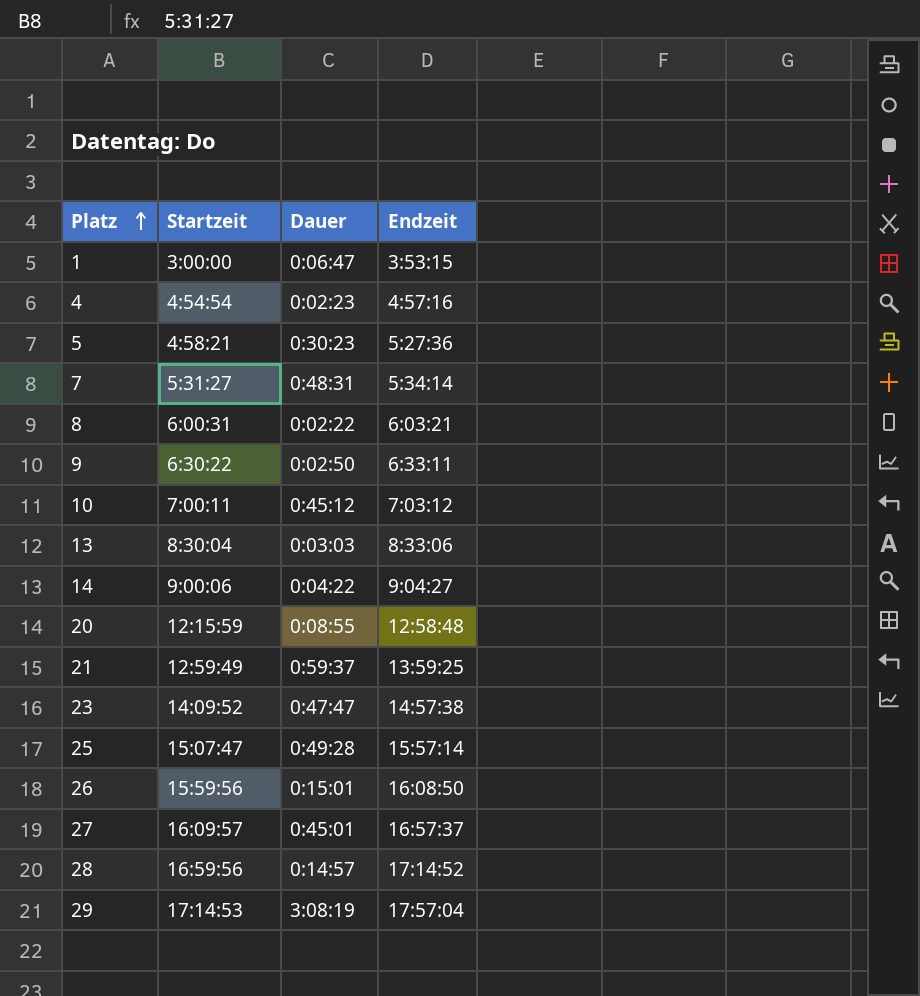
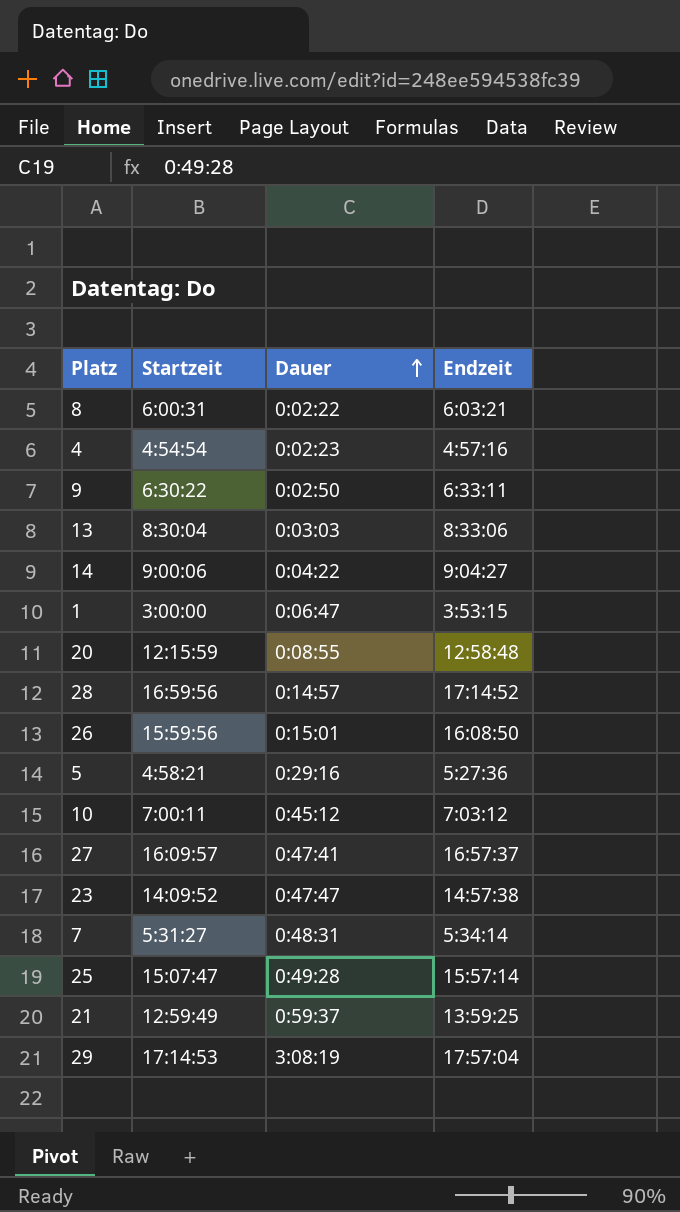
row order: Platz ascending -> Dauer ascending
5 | Dauer: 0:30:23 -> 0:29:16
27 | Dauer: 0:45:01 -> 0:47:41

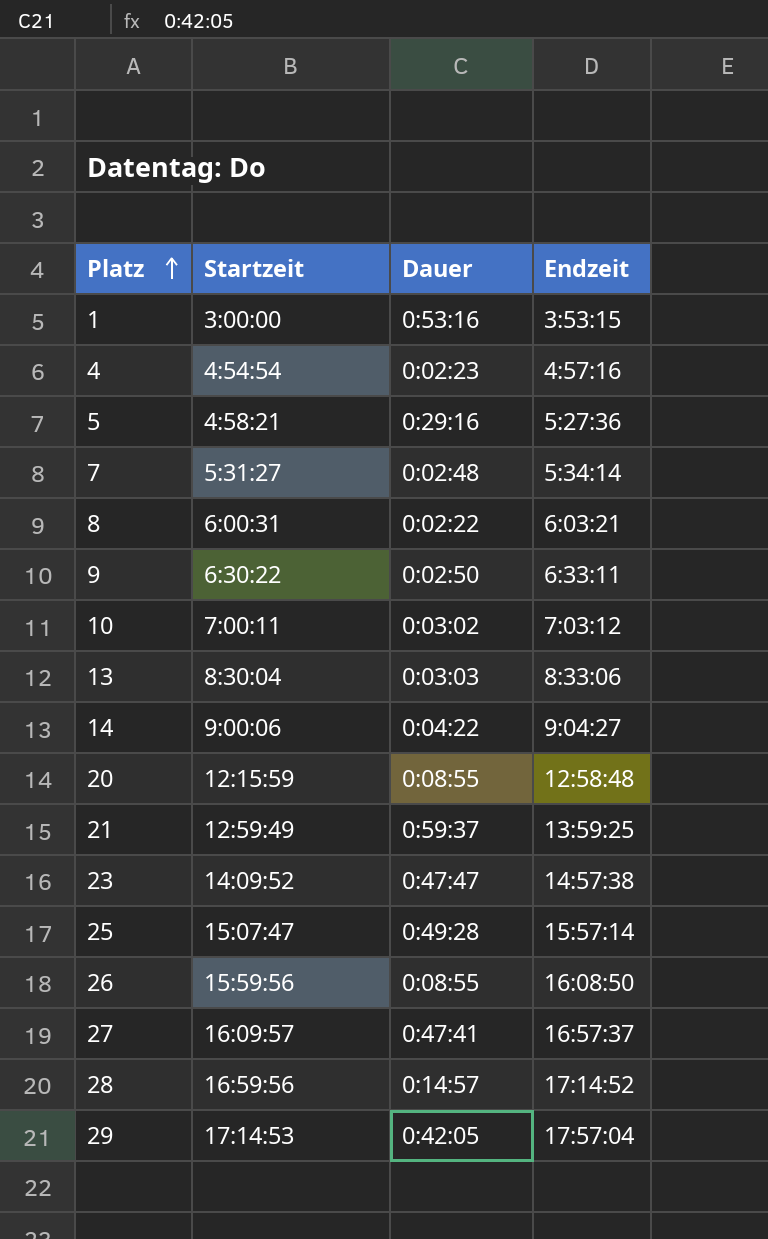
row order: Dauer ascending -> Platz ascending
1 | Dauer: 0:06:47 -> 0:53:16
7 | Dauer: 0:48:31 -> 0:02:48
10 | Dauer: 0:45:12 -> 0:03:02
26 | Dauer: 0:15:01 -> 0:08:55
29 | Dauer: 3:08:19 -> 0:42:05

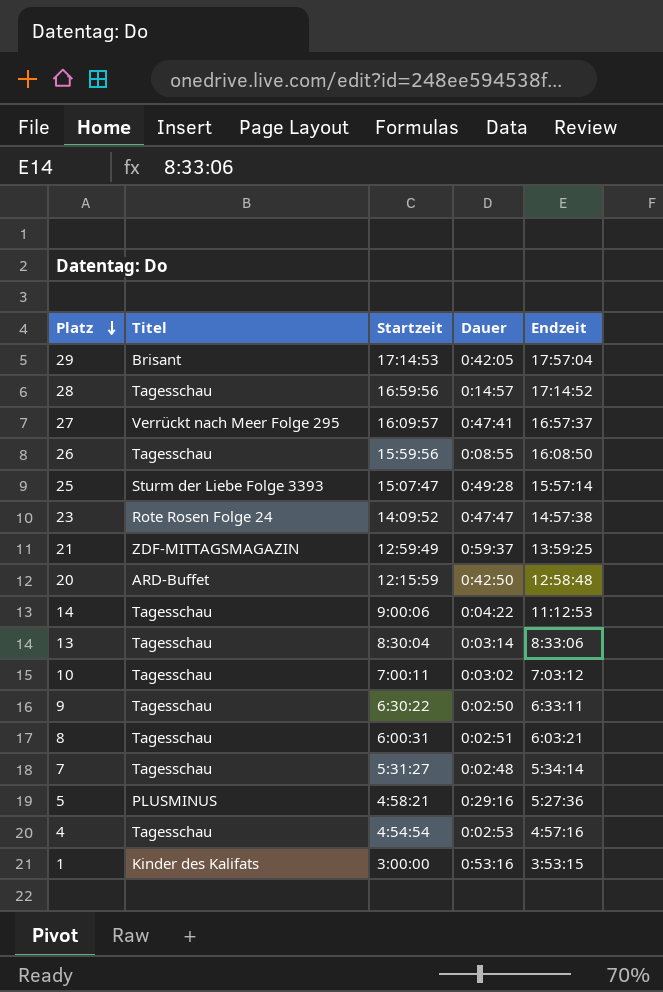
row order: Platz ascending -> Platz descending
column Titel | position: none -> 2
20 | Dauer: 0:08:55 -> 0:42:50
14 | Endzeit: 9:04:27 -> 11:12:53
13 | Dauer: 0:03:03 -> 0:03:14
8 | Dauer: 0:02:22 -> 0:02:51
4 | Dauer: 0:02:23 -> 0:02:53

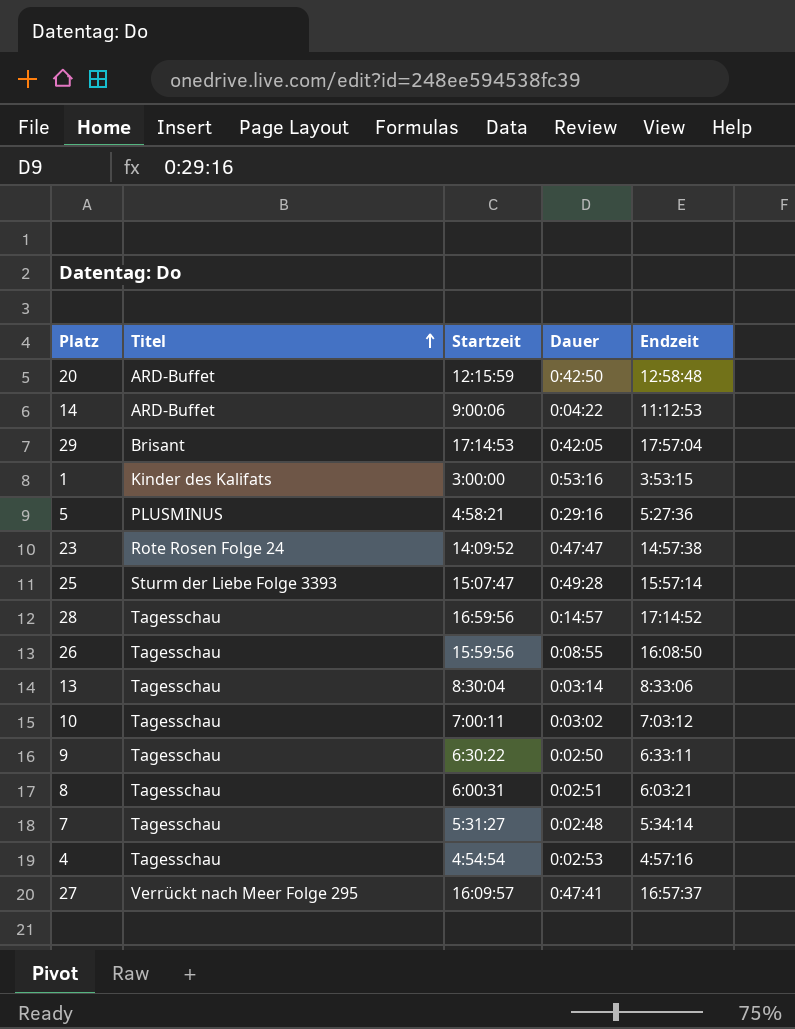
row order: Platz descending -> Titel ascending
row 21: ZDF-MITTAGSMAGAZIN | 12:59:49 | 0:59:37 | 13:59:25 -> none
14 | Titel: Tagesschau -> ARD-Buffet

